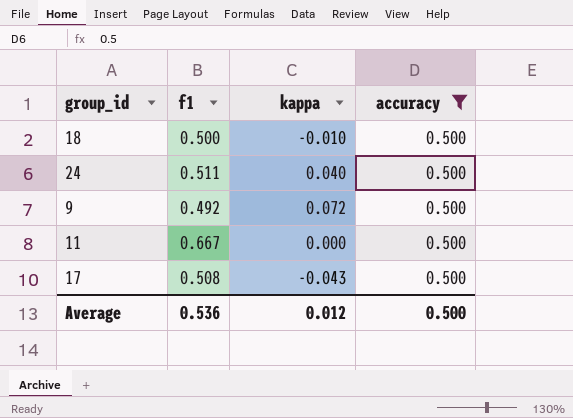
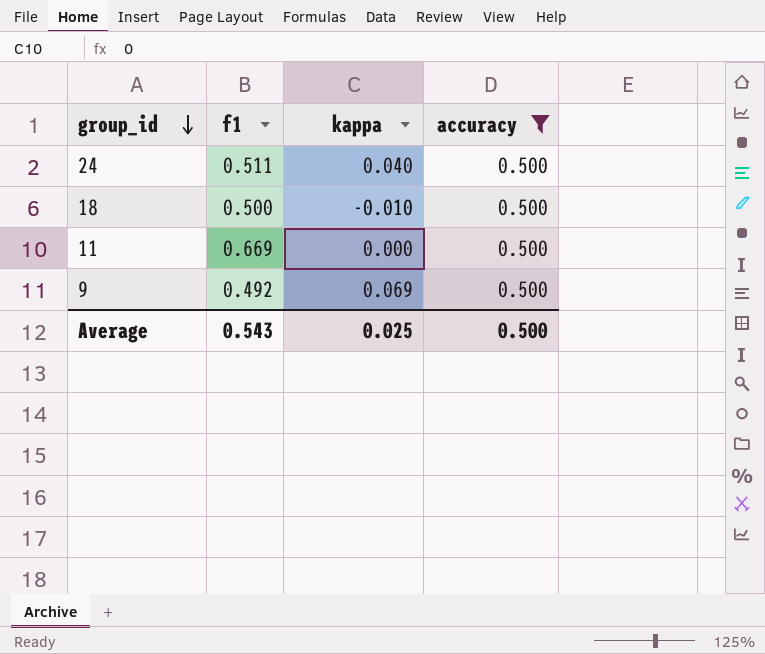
row order: none -> group_id descending
row 17: 0.508 | -0.043 | 0.500 -> none
11 | f1: 0.667 -> 0.669
9 | kappa: 0.072 -> 0.069
Average | f1: 0.536 -> 0.543
Average | kappa: 0.012 -> 0.025

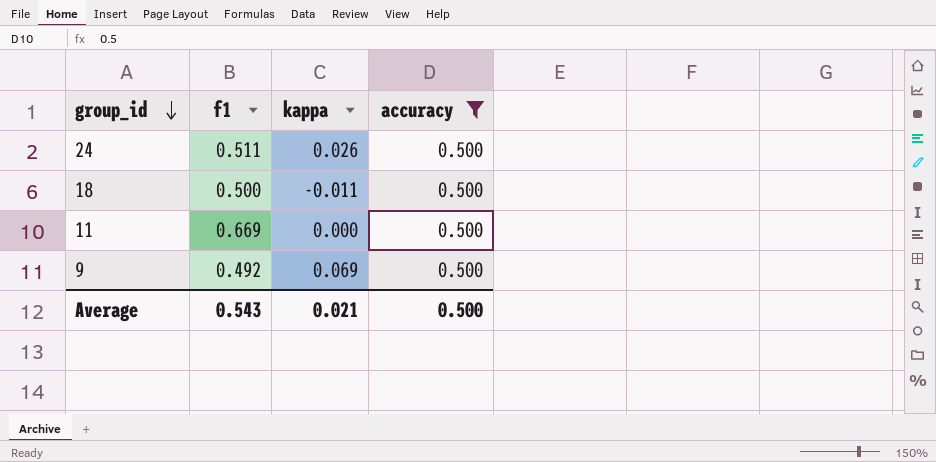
24 | kappa: 0.040 -> 0.026
18 | kappa: -0.010 -> -0.011
Average | kappa: 0.025 -> 0.021

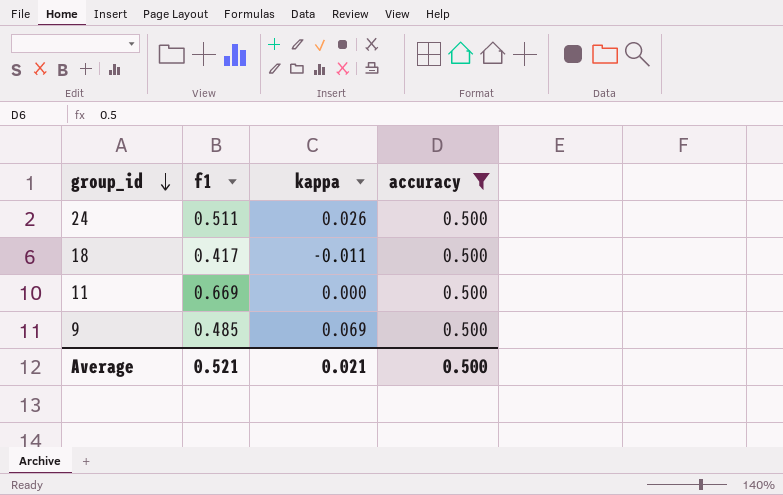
18 | f1: 0.500 -> 0.417
9 | f1: 0.492 -> 0.485
Average | f1: 0.543 -> 0.521

